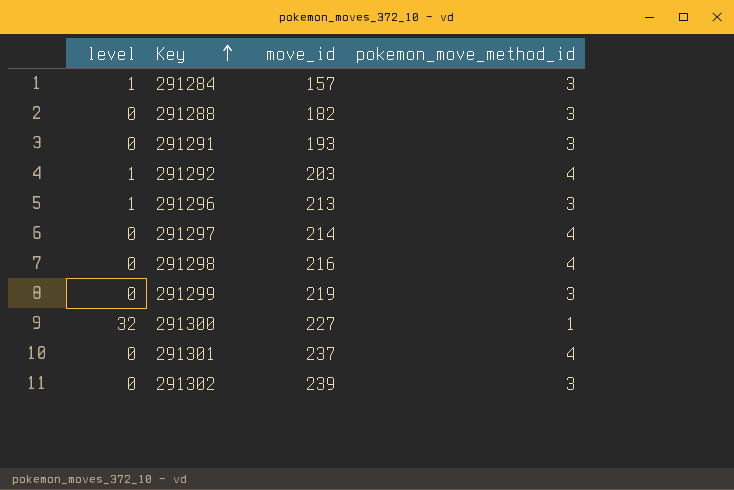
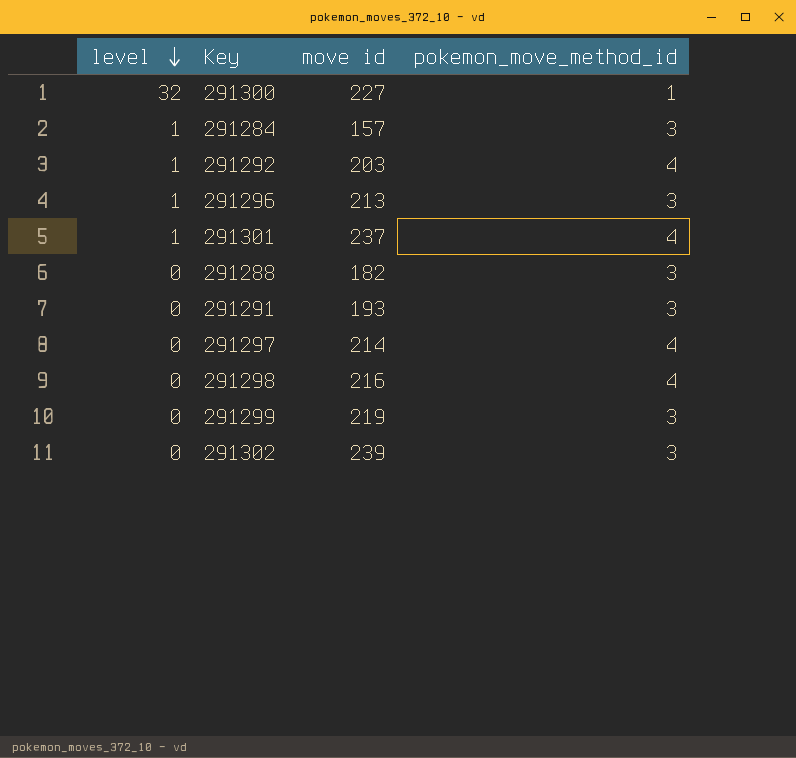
row order: Key ascending -> level descending
column name: move_id -> move id
291301 | level: 0 -> 1

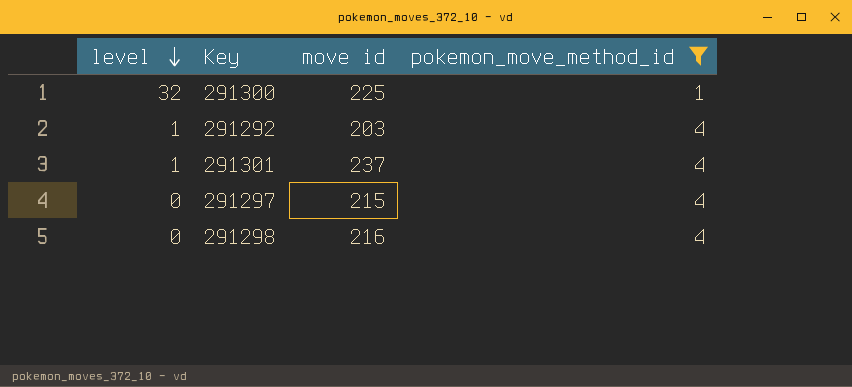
filter: none -> pokemon_move_method_id != 3
291300 | move id: 227 -> 225
291297 | move id: 214 -> 215

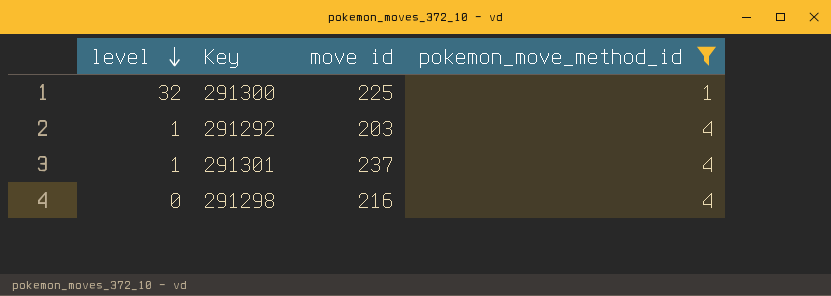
row 291297: 0 | 215 | 4 -> none

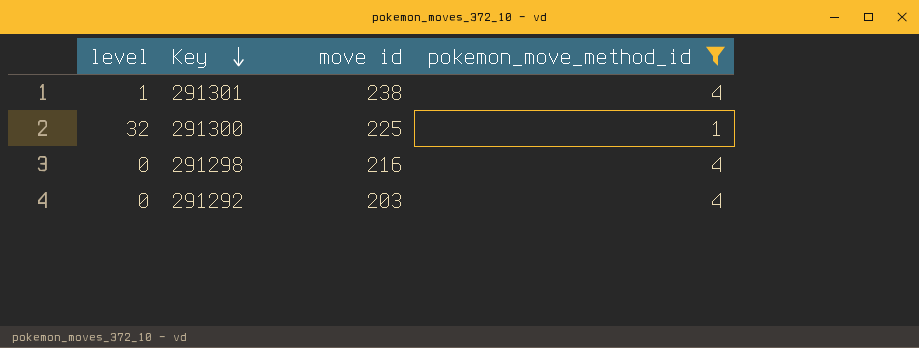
row order: level descending -> Key descending
291301 | move id: 237 -> 238
291292 | level: 1 -> 0

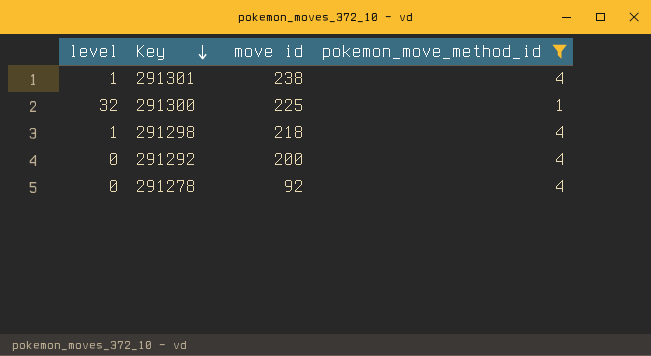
291298 | level: 0 -> 1
291298 | move id: 216 -> 218
291292 | move id: 203 -> 200
row 291278: none -> 0 | 92 | 4

